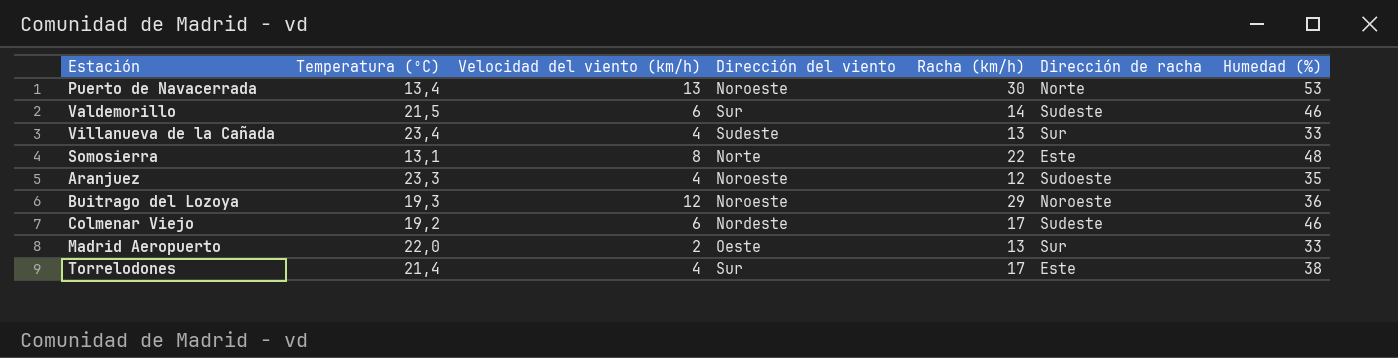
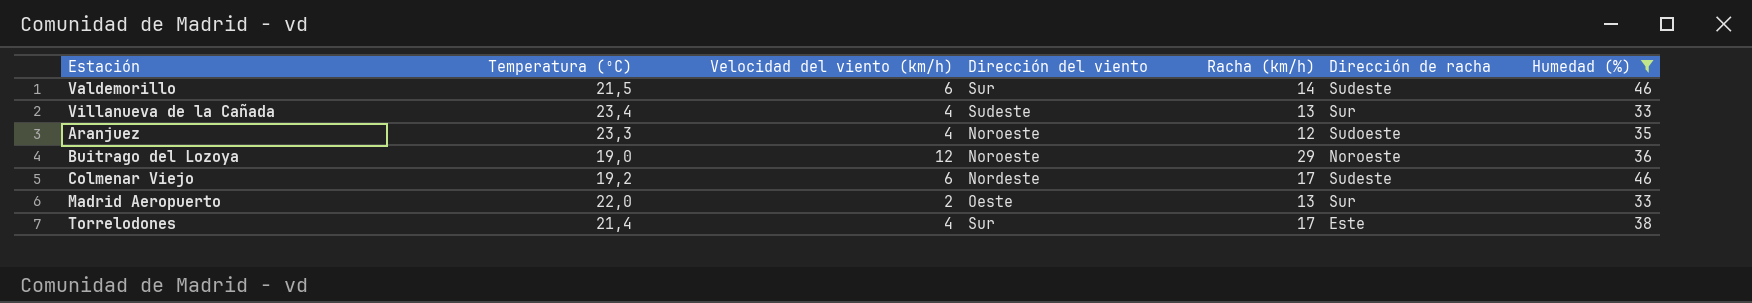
filter: none -> Humedad (%) <= 46
Buitrago del Lozoya | Temperatura (ºC): 19,3 -> 19,0

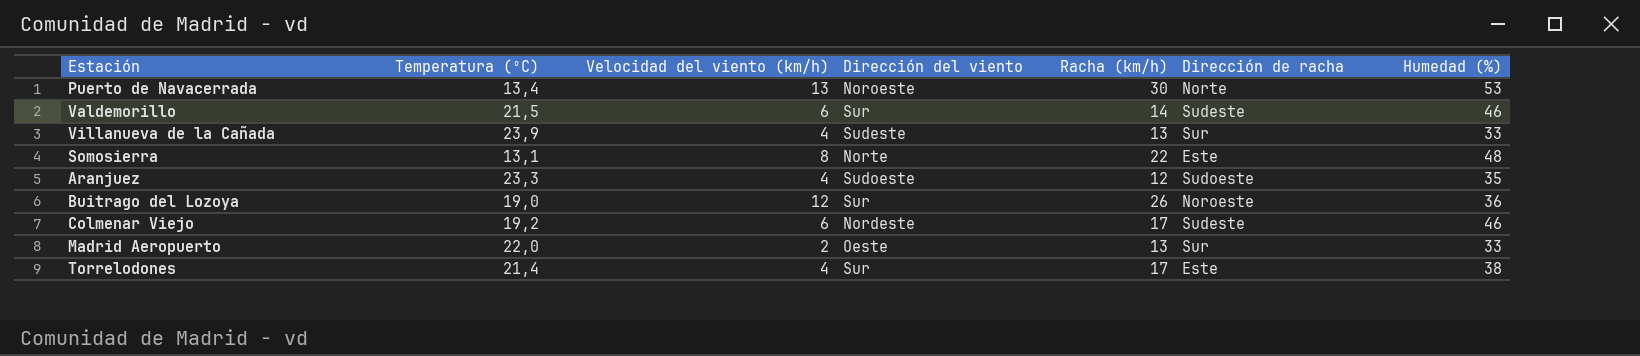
filter: Humedad (%) <= 46 -> none
Villanueva de la Cañada | Temperatura (ºC): 23,4 -> 23,9
Aranjuez | Dirección del viento: Noroeste -> Sudoeste
Buitrago del Lozoya | Dirección del viento: Noroeste -> Sur
Buitrago del Lozoya | Racha (km/h): 29 -> 26

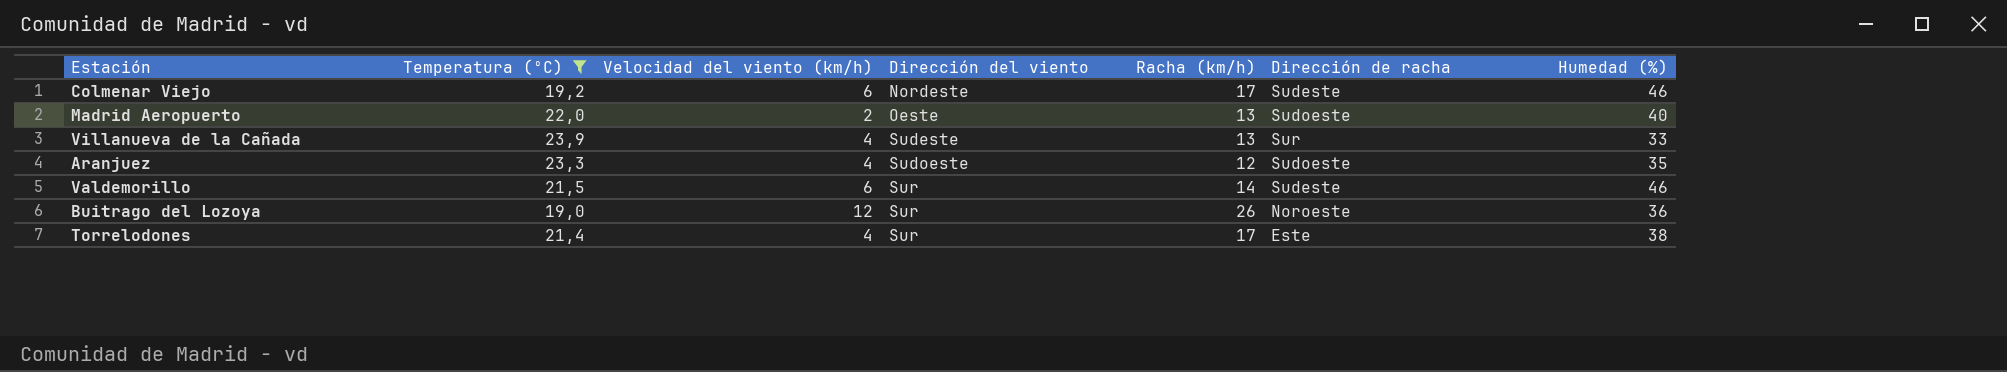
filter: none -> Temperatura (ºC) >= 19,0
row order: none -> Dirección del viento ascending
Madrid Aeropuerto | Dirección de racha: Sur -> Sudoeste
Madrid Aeropuerto | Humedad (%): 33 -> 40

